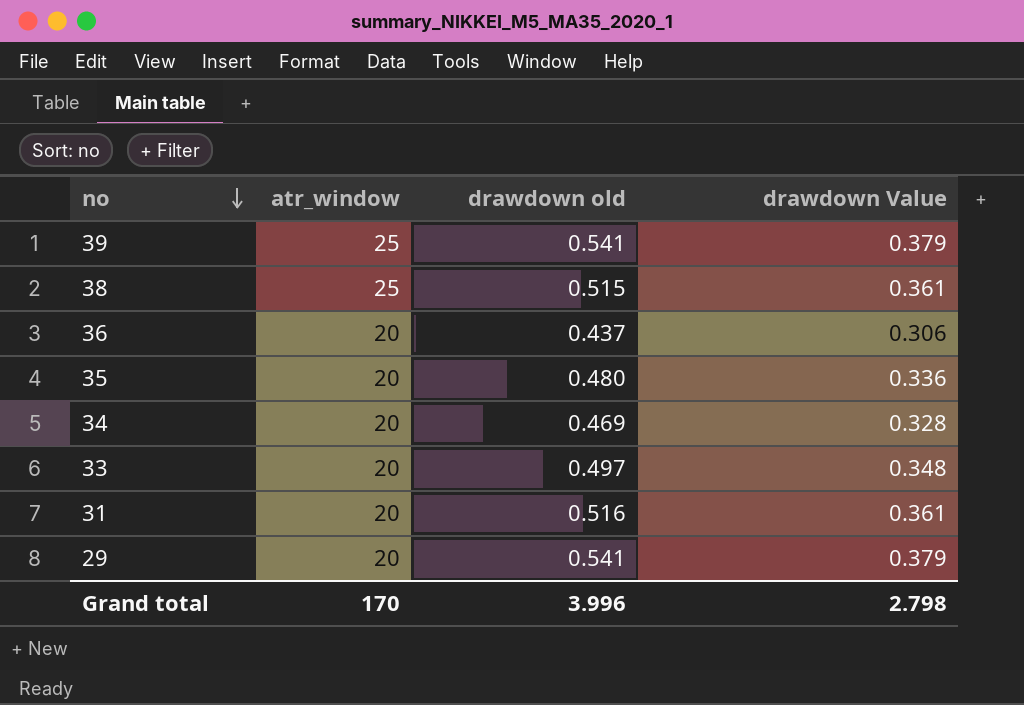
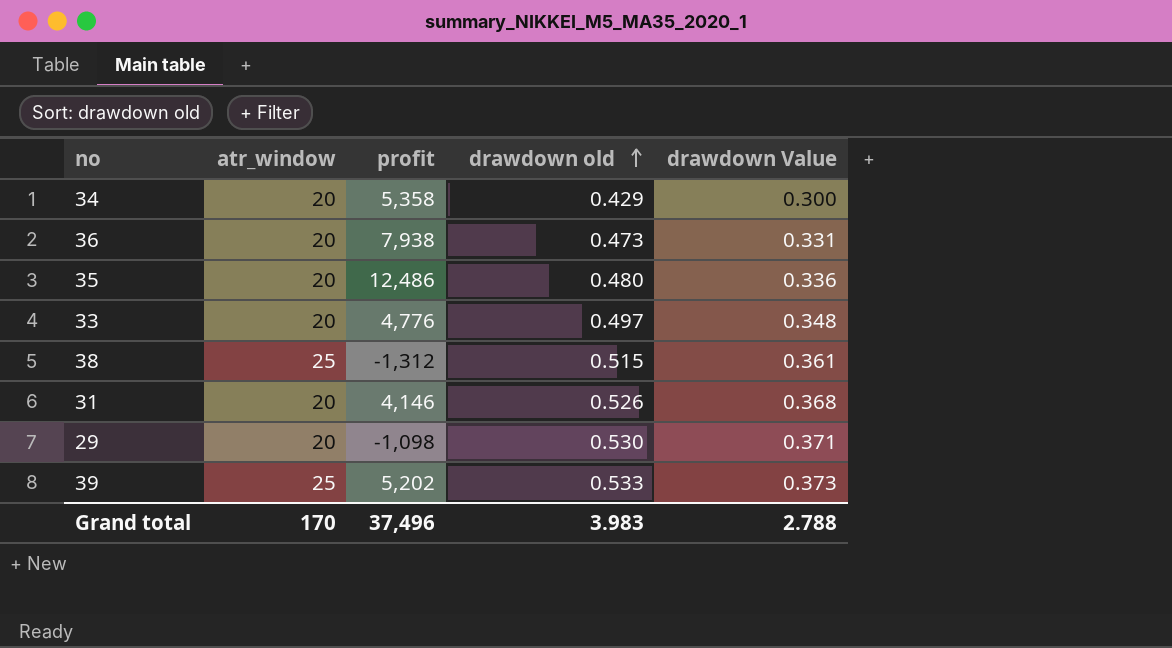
row order: no descending -> drawdown old ascending
column profit | position: none -> 3
34 | drawdown old: 0.469 -> 0.429
34 | drawdown Value: 0.328 -> 0.300
36 | drawdown old: 0.437 -> 0.473
36 | drawdown Value: 0.306 -> 0.331
31 | drawdown old: 0.516 -> 0.526
31 | drawdown Value: 0.361 -> 0.368
29 | drawdown old: 0.541 -> 0.530
29 | drawdown Value: 0.379 -> 0.371
39 | drawdown old: 0.541 -> 0.533
39 | drawdown Value: 0.379 -> 0.373
Grand total | drawdown old: 3.996 -> 3.983
Grand total | drawdown Value: 2.798 -> 2.788

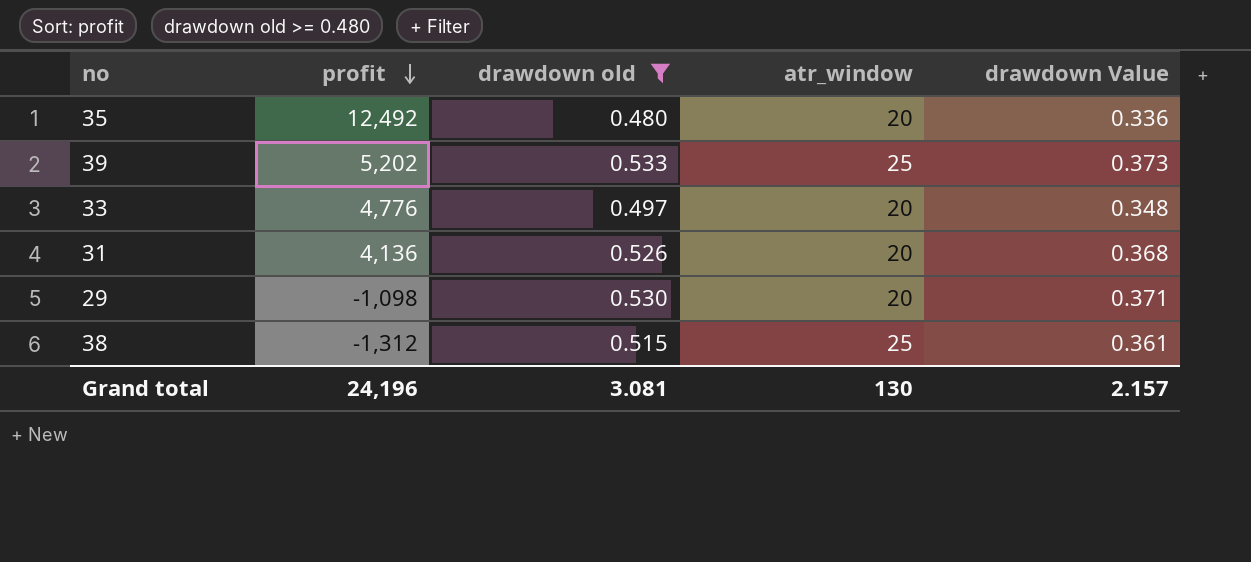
filter: none -> drawdown old >= 0.480
row order: drawdown old ascending -> profit descending
column atr_window | position: 2 -> 4
35 | profit: 12,486 -> 12,492
31 | profit: 4,146 -> 4,136
Grand total | profit: 37,496 -> 24,196
Grand total | drawdown old: 3.983 -> 3.081
Grand total | atr_window: 170 -> 130
Grand total | drawdown Value: 2.788 -> 2.157

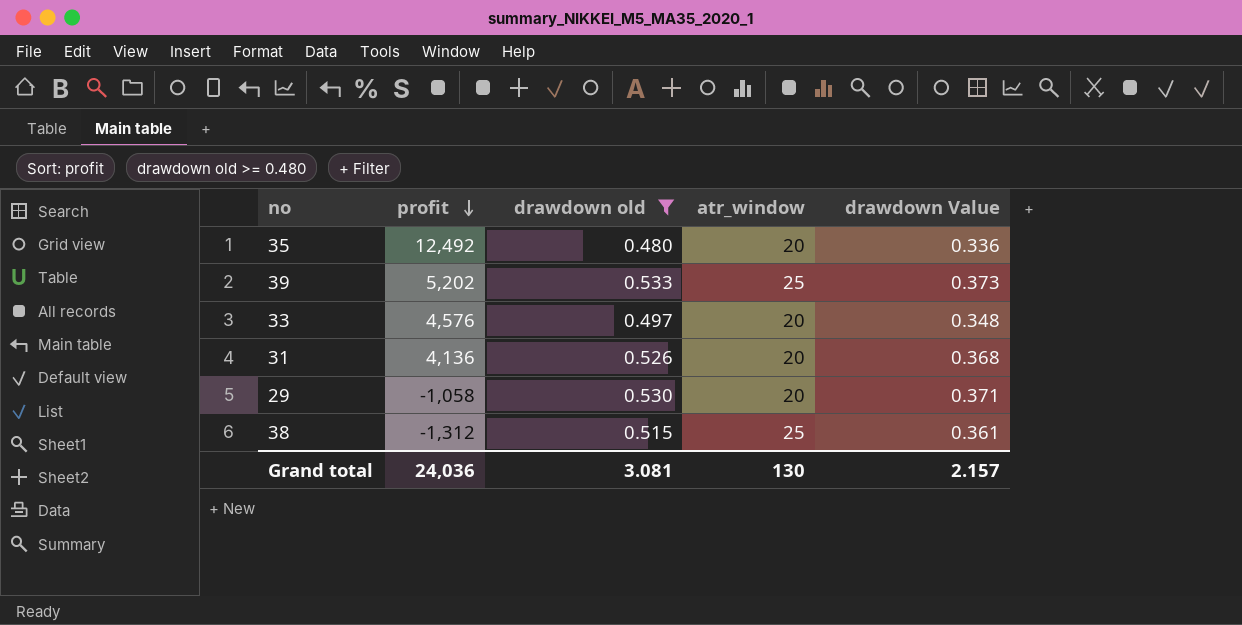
33 | profit: 4,776 -> 4,576
29 | profit: -1,098 -> -1,058
Grand total | profit: 24,196 -> 24,036

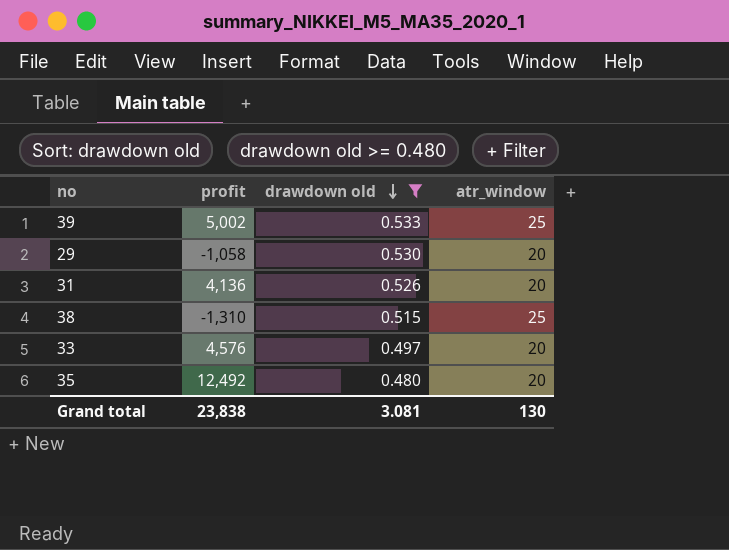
row order: profit descending -> drawdown old descending
column drawdown Value | formula: [drawdown old] * 0.7 -> none
39 | profit: 5,202 -> 5,002
38 | profit: -1,312 -> -1,310
Grand total | profit: 24,036 -> 23,838

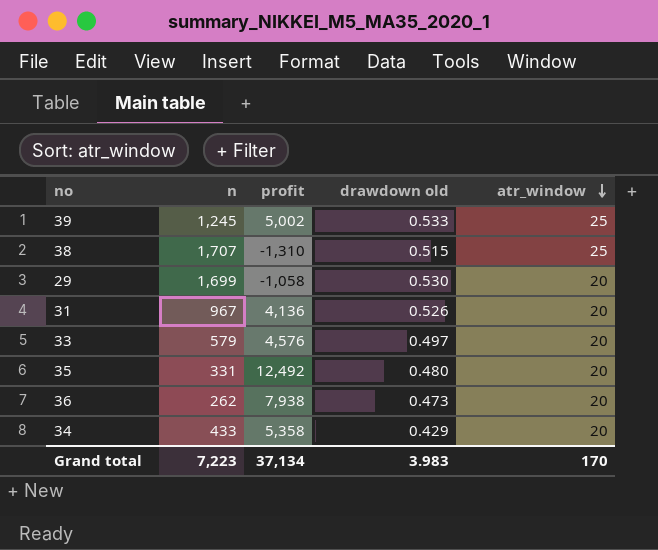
filter: drawdown old >= 0.480 -> none
row order: drawdown old descending -> atr_window descending
column n | position: none -> 2
Grand total | profit: 23,838 -> 37,134
Grand total | drawdown old: 3.081 -> 3.983
Grand total | atr_window: 130 -> 170

